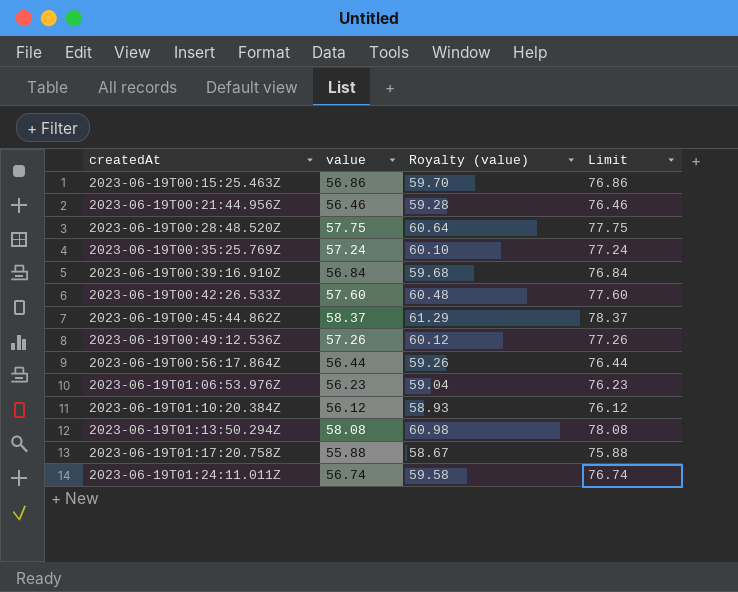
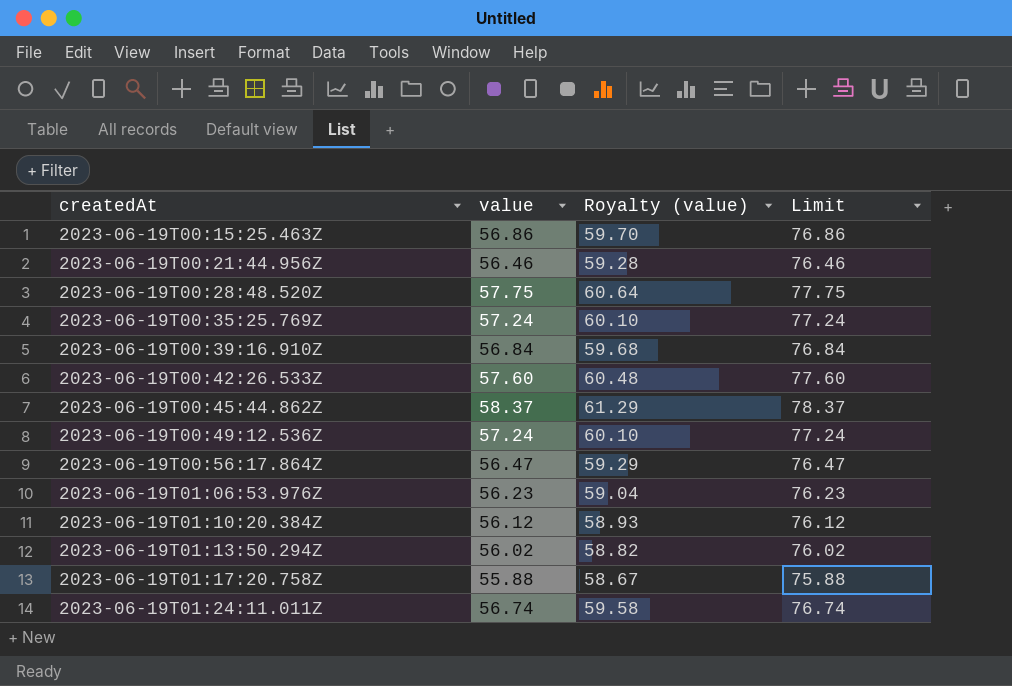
2023-06-19T00:49:12.536Z | value: 57.26 -> 57.24
2023-06-19T00:49:12.536Z | Royalty (value): 60.12 -> 60.10
2023-06-19T00:49:12.536Z | Limit: 77.26 -> 77.24
2023-06-19T00:56:17.864Z | value: 56.44 -> 56.47
2023-06-19T00:56:17.864Z | Royalty (value): 59.26 -> 59.29
2023-06-19T00:56:17.864Z | Limit: 76.44 -> 76.47
2023-06-19T01:13:50.294Z | value: 58.08 -> 56.02
2023-06-19T01:13:50.294Z | Royalty (value): 60.98 -> 58.82
2023-06-19T01:13:50.294Z | Limit: 78.08 -> 76.02

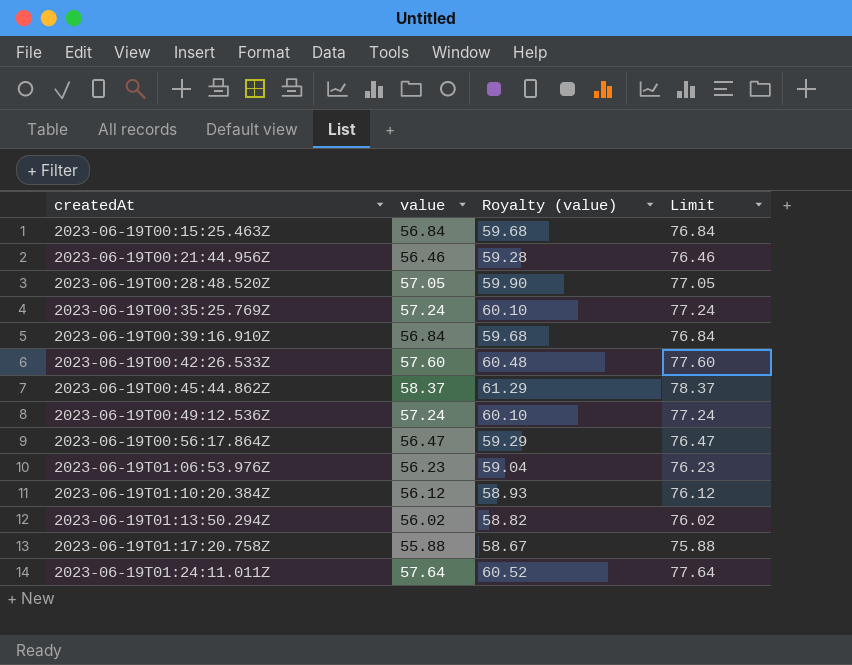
2023-06-19T00:15:25.463Z | value: 56.86 -> 56.84
2023-06-19T00:15:25.463Z | Royalty (value): 59.70 -> 59.68
2023-06-19T00:15:25.463Z | Limit: 76.86 -> 76.84
2023-06-19T00:28:48.520Z | value: 57.75 -> 57.05
2023-06-19T00:28:48.520Z | Royalty (value): 60.64 -> 59.90
2023-06-19T00:28:48.520Z | Limit: 77.75 -> 77.05
2023-06-19T01:24:11.011Z | value: 56.74 -> 57.64
2023-06-19T01:24:11.011Z | Royalty (value): 59.58 -> 60.52
2023-06-19T01:24:11.011Z | Limit: 76.74 -> 77.64

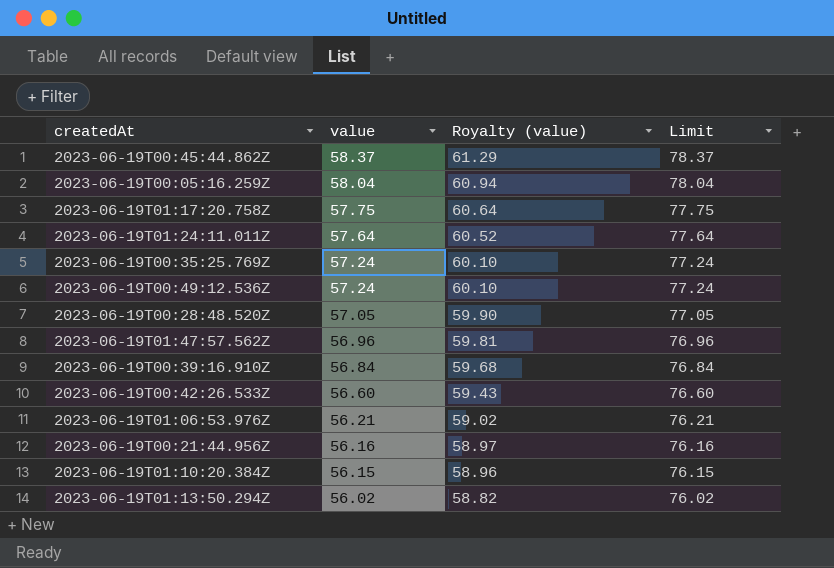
row order: createdAt ascending -> value descending
row 2023-06-19T00:15:25.463Z: 56.84 | 59.68 | 76.84 -> none
row 2023-06-19T00:56:17.864Z: 56.47 | 59.29 | 76.47 -> none
row 2023-06-19T00:05:16.259Z: none -> 58.04 | 60.94 | 78.04
2023-06-19T01:17:20.758Z | value: 55.88 -> 57.75
2023-06-19T01:17:20.758Z | Royalty (value): 58.67 -> 60.64
2023-06-19T01:17:20.758Z | Limit: 75.88 -> 77.75
row 2023-06-19T01:47:57.562Z: none -> 56.96 | 59.81 | 76.96
2023-06-19T00:42:26.533Z | value: 57.60 -> 56.60
2023-06-19T00:42:26.533Z | Royalty (value): 60.48 -> 59.43
2023-06-19T00:42:26.533Z | Limit: 77.60 -> 76.60
2023-06-19T01:06:53.976Z | value: 56.23 -> 56.21
2023-06-19T01:06:53.976Z | Royalty (value): 59.04 -> 59.02
2023-06-19T01:06:53.976Z | Limit: 76.23 -> 76.21
2023-06-19T00:21:44.956Z | value: 56.46 -> 56.16
2023-06-19T00:21:44.956Z | Royalty (value): 59.28 -> 58.97
2023-06-19T00:21:44.956Z | Limit: 76.46 -> 76.16
2023-06-19T01:10:20.384Z | value: 56.12 -> 56.15
2023-06-19T01:10:20.384Z | Royalty (value): 58.93 -> 58.96
2023-06-19T01:10:20.384Z | Limit: 76.12 -> 76.15

